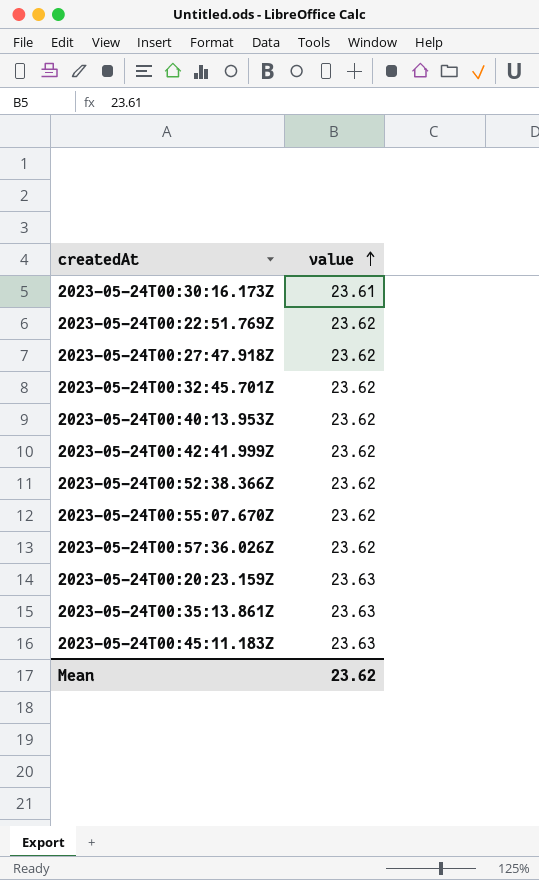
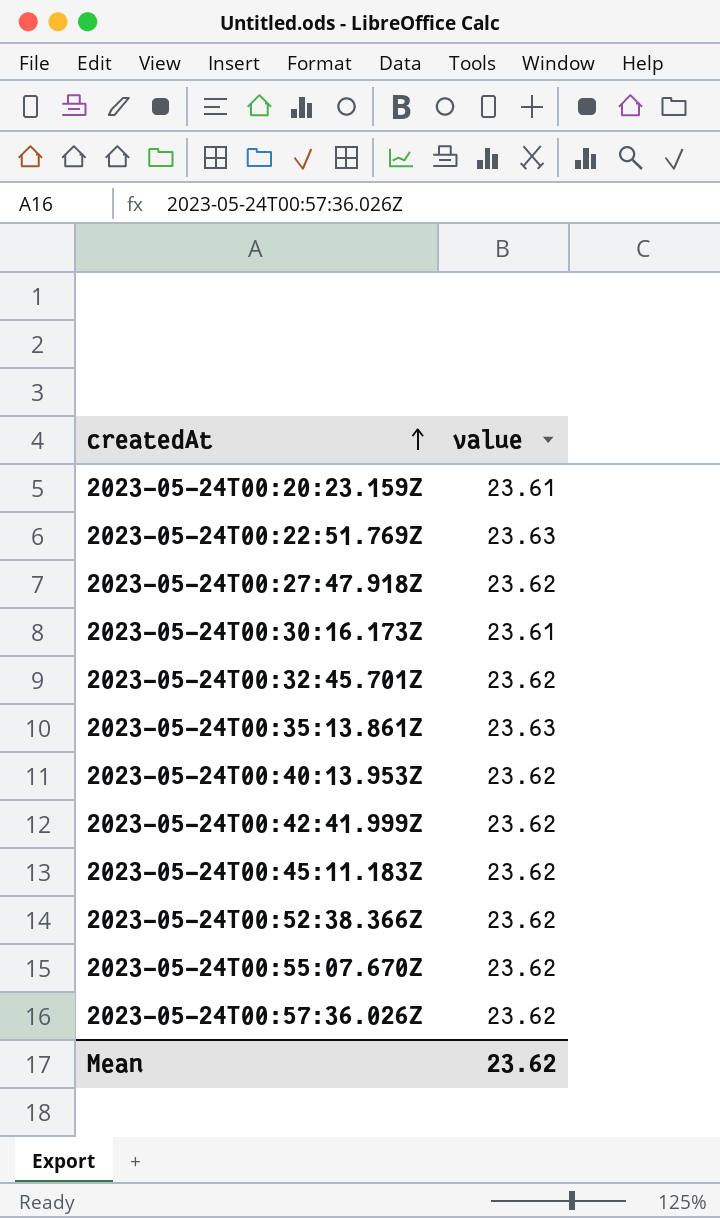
row order: value ascending -> createdAt ascending
2023-05-24T00:20:23.159Z | value: 23.63 -> 23.61
2023-05-24T00:22:51.769Z | value: 23.62 -> 23.63
2023-05-24T00:45:11.183Z | value: 23.63 -> 23.62

